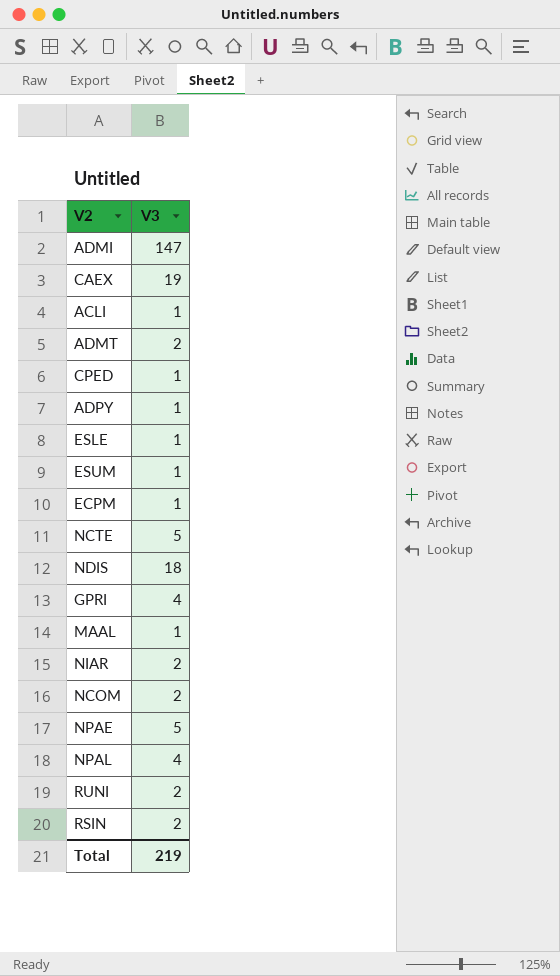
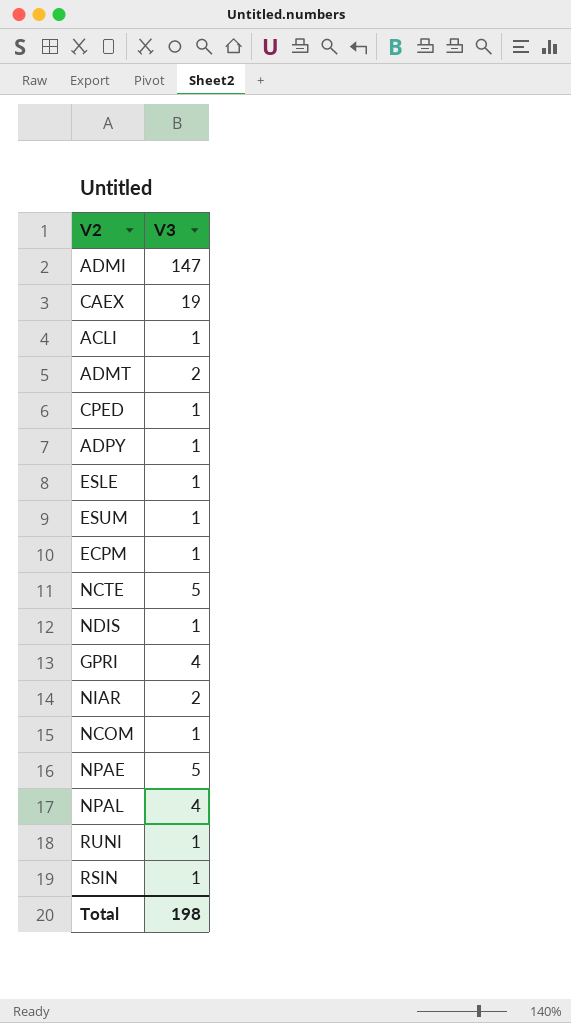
row MAAL: 1 -> none
NDIS | V3: 18 -> 1
NCOM | V3: 2 -> 1
RUNI | V3: 2 -> 1
RSIN | V3: 2 -> 1
Total | V3: 219 -> 198

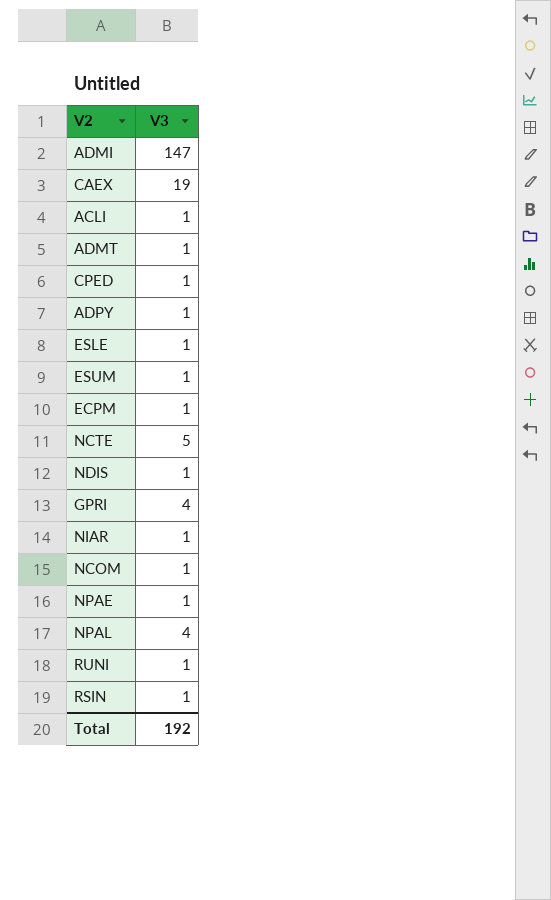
ADMT | V3: 2 -> 1
NIAR | V3: 2 -> 1
NPAE | V3: 5 -> 1
Total | V3: 198 -> 192

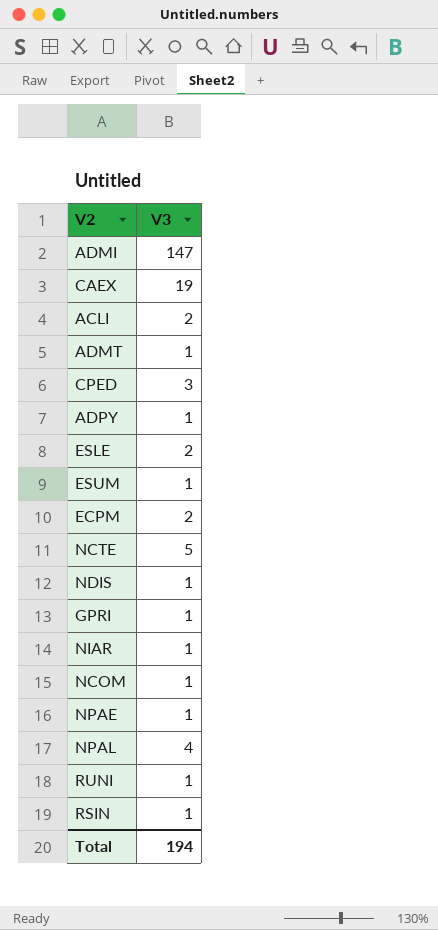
ACLI | V3: 1 -> 2
CPED | V3: 1 -> 3
ESLE | V3: 1 -> 2
ECPM | V3: 1 -> 2
GPRI | V3: 4 -> 1
Total | V3: 192 -> 194

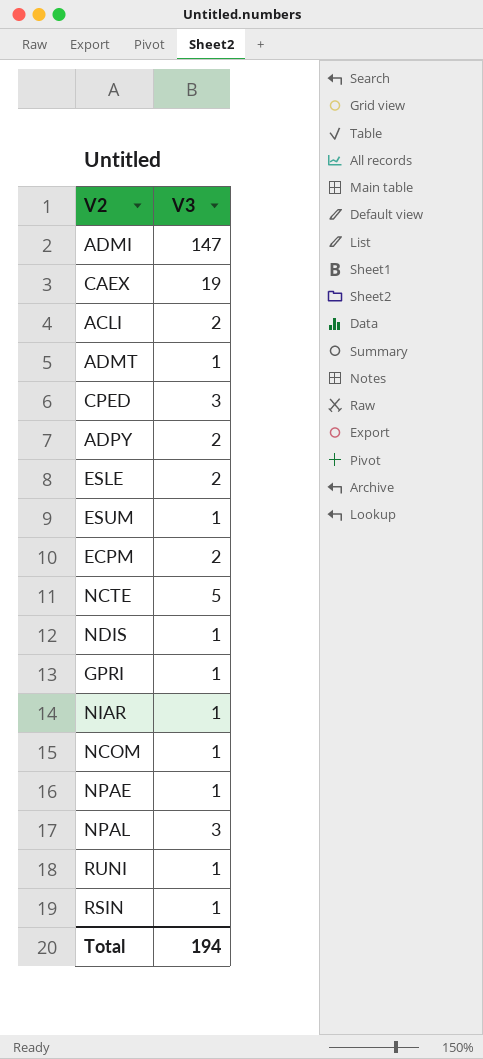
ADPY | V3: 1 -> 2
NPAL | V3: 4 -> 3

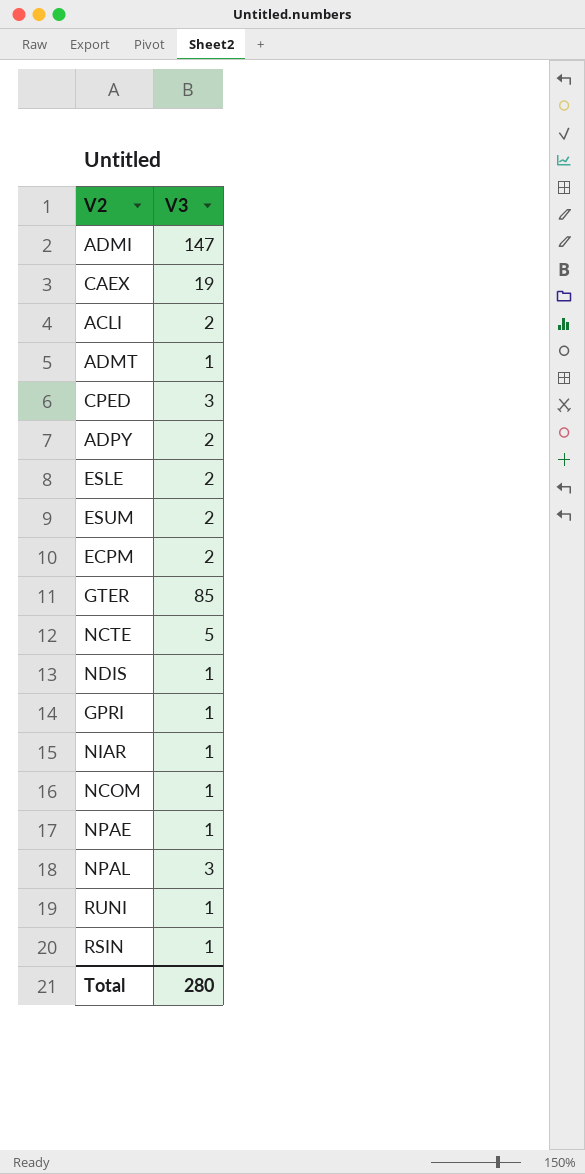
ESUM | V3: 1 -> 2
row GTER: none -> 85
Total | V3: 194 -> 280

